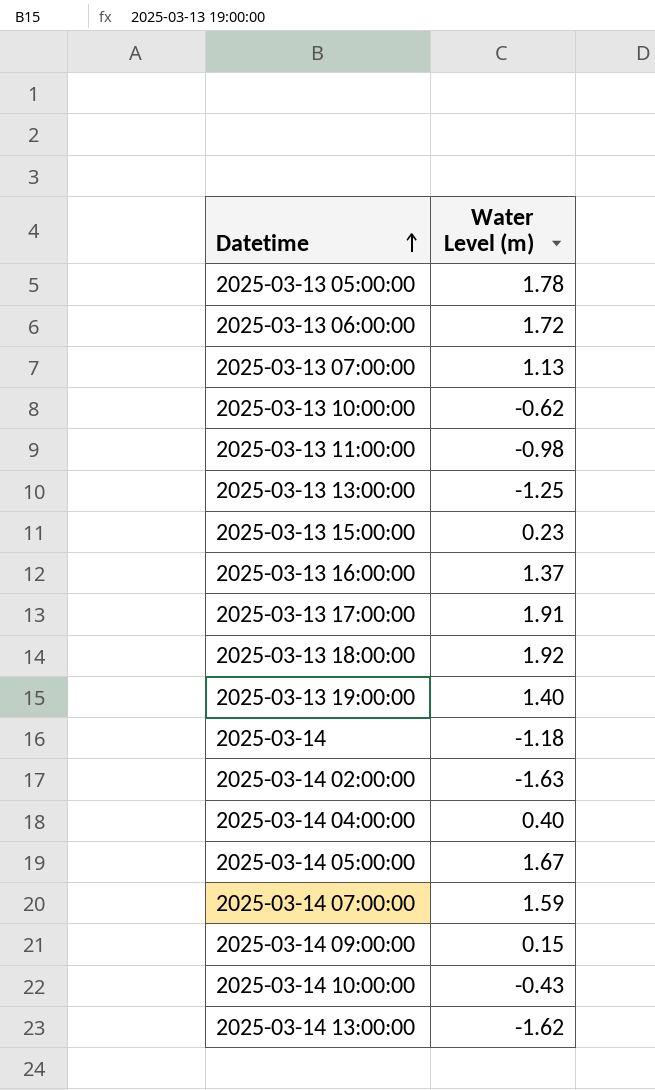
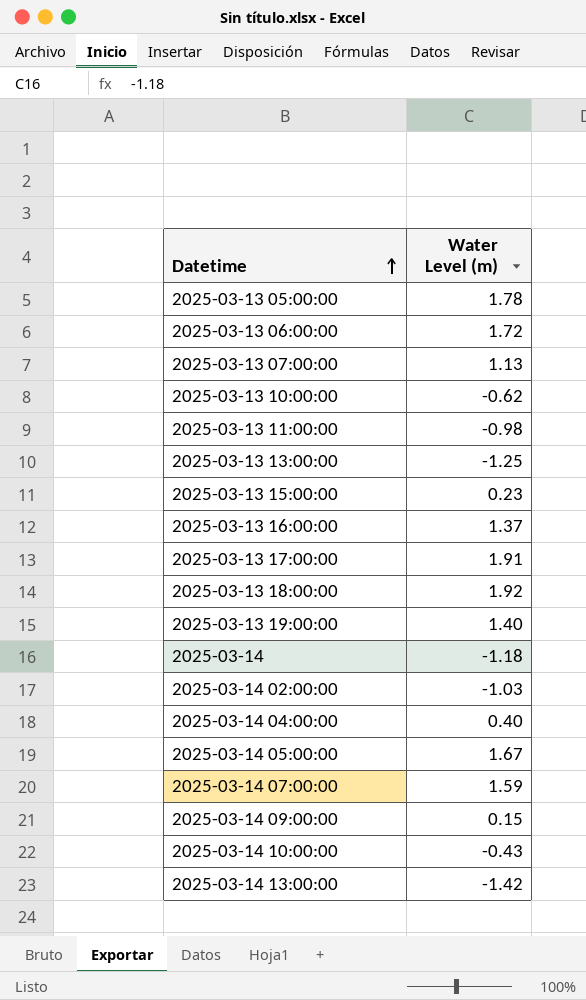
2025-03-14 02:00:00 | Water Level (m): -1.63 -> -1.03
2025-03-14 13:00:00 | Water Level (m): -1.62 -> -1.42

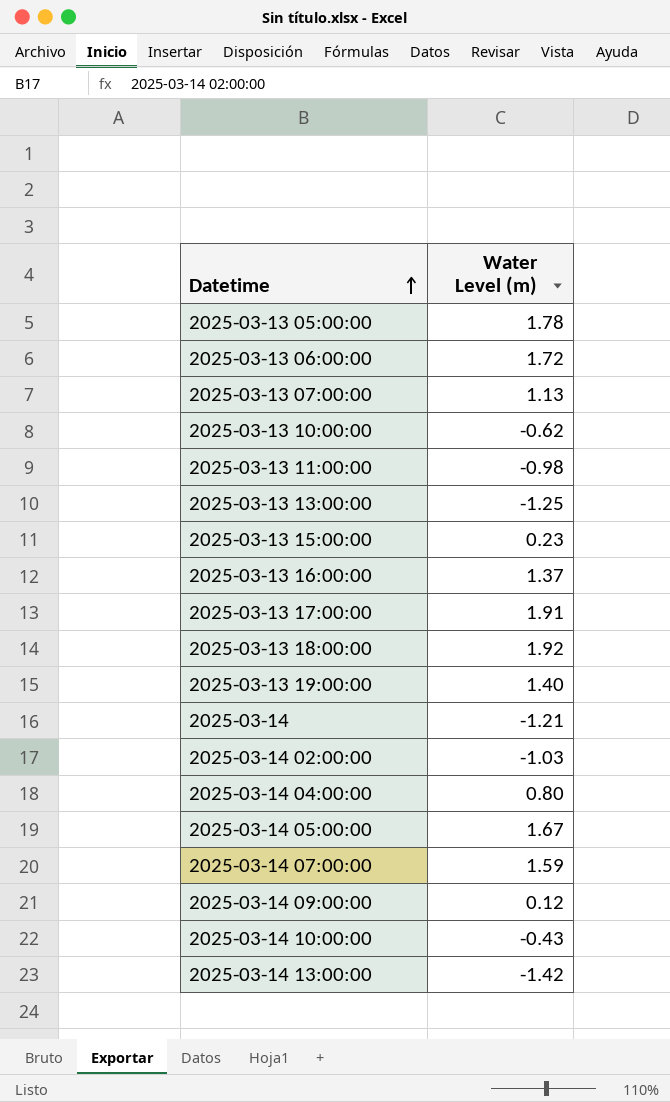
2025-03-14 | Water Level (m): -1.18 -> -1.21
2025-03-14 04:00:00 | Water Level (m): 0.40 -> 0.80
2025-03-14 09:00:00 | Water Level (m): 0.15 -> 0.12

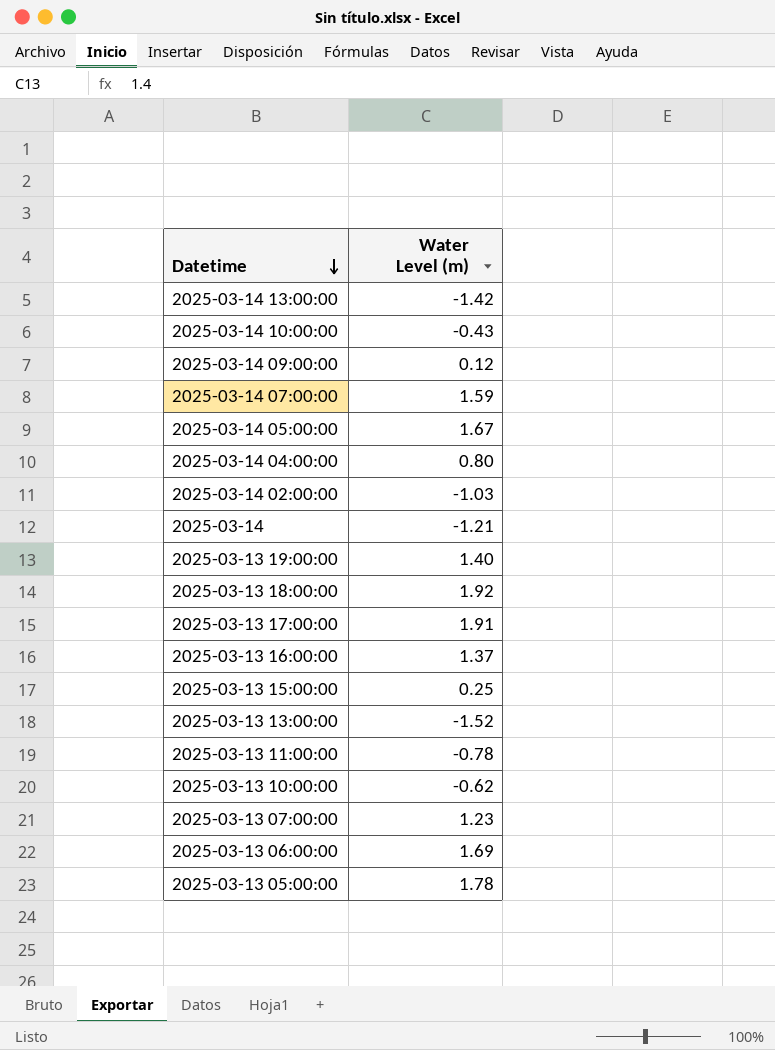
row order: Datetime ascending -> Datetime descending
2025-03-13 15:00:00 | Water Level (m): 0.23 -> 0.25
2025-03-13 13:00:00 | Water Level (m): -1.25 -> -1.52
2025-03-13 11:00:00 | Water Level (m): -0.98 -> -0.78
2025-03-13 07:00:00 | Water Level (m): 1.13 -> 1.23
2025-03-13 06:00:00 | Water Level (m): 1.72 -> 1.69

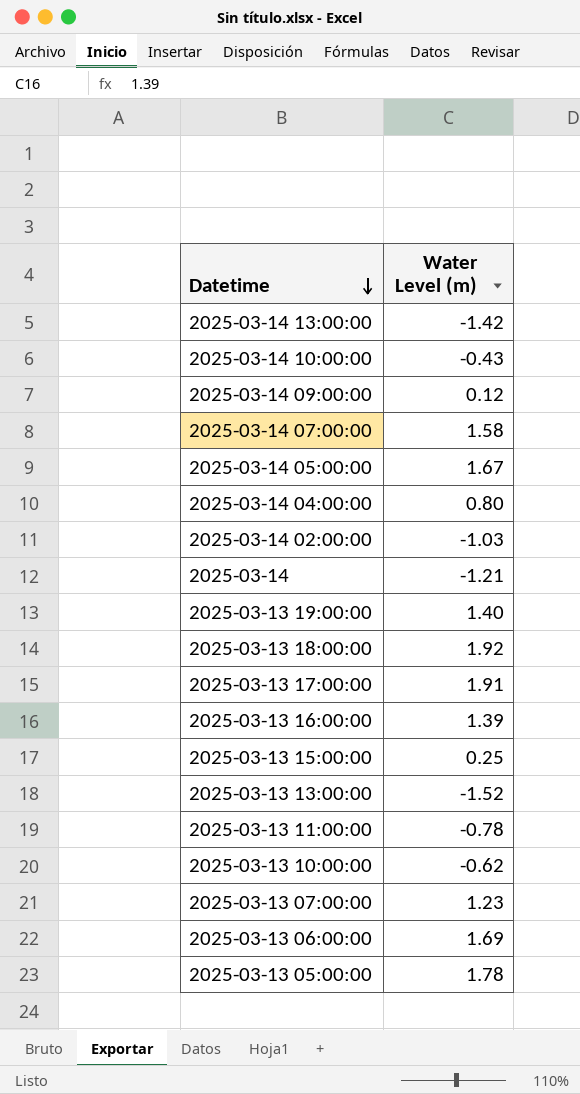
2025-03-14 07:00:00 | Water Level (m): 1.59 -> 1.58
2025-03-13 16:00:00 | Water Level (m): 1.37 -> 1.39

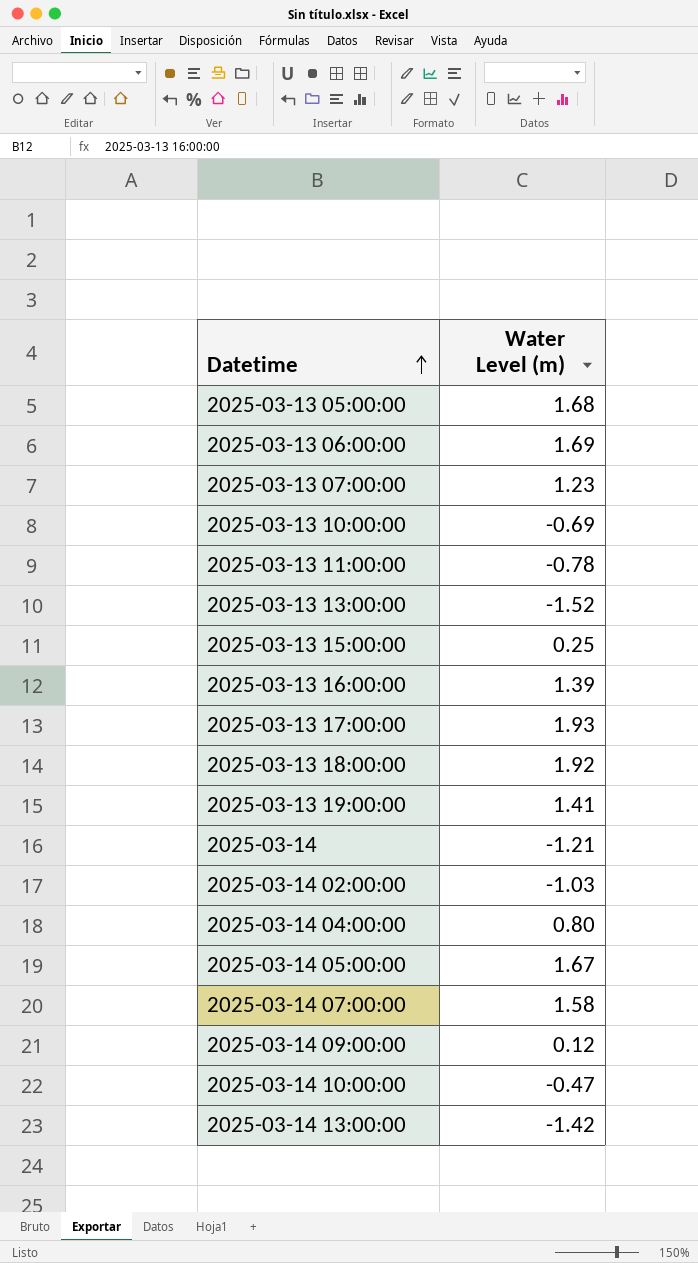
row order: Datetime descending -> Datetime ascending
2025-03-13 05:00:00 | Water Level (m): 1.78 -> 1.68
2025-03-13 10:00:00 | Water Level (m): -0.62 -> -0.69
2025-03-13 17:00:00 | Water Level (m): 1.91 -> 1.93
2025-03-13 19:00:00 | Water Level (m): 1.40 -> 1.41
2025-03-14 10:00:00 | Water Level (m): -0.43 -> -0.47

